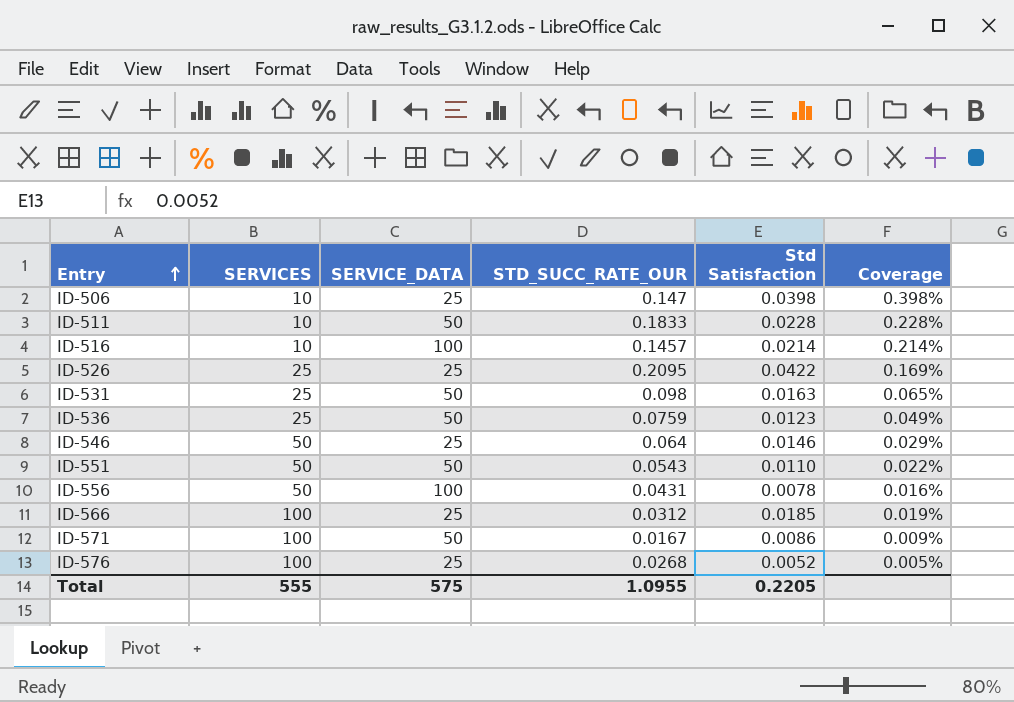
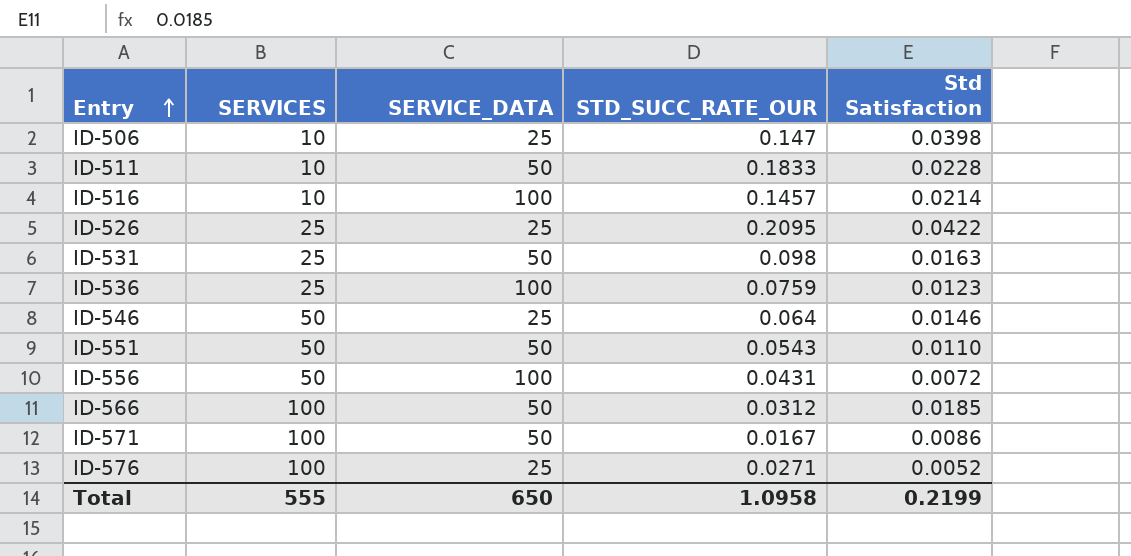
column Coverage | formula: [Std Satisfaction] / [SERVICES] -> none
ID-536 | SERVICE_DATA: 50 -> 100
ID-556 | Std Satisfaction: 0.0078 -> 0.0072
ID-566 | SERVICE_DATA: 25 -> 50
ID-576 | STD_SUCC_RATE_OUR: 0.0268 -> 0.0271
Total | SERVICE_DATA: 575 -> 650
Total | STD_SUCC_RATE_OUR: 1.0955 -> 1.0958
Total | Std Satisfaction: 0.2205 -> 0.2199

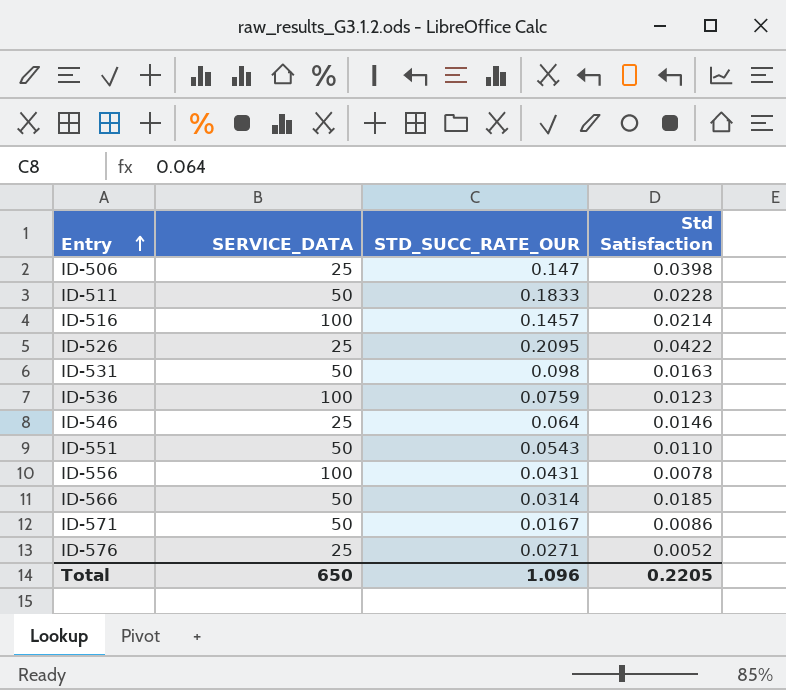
column SERVICES | position: 2 -> none
ID-556 | Std Satisfaction: 0.0072 -> 0.0078
ID-566 | STD_SUCC_RATE_OUR: 0.0312 -> 0.0314
Total | STD_SUCC_RATE_OUR: 1.0958 -> 1.096
Total | Std Satisfaction: 0.2199 -> 0.2205

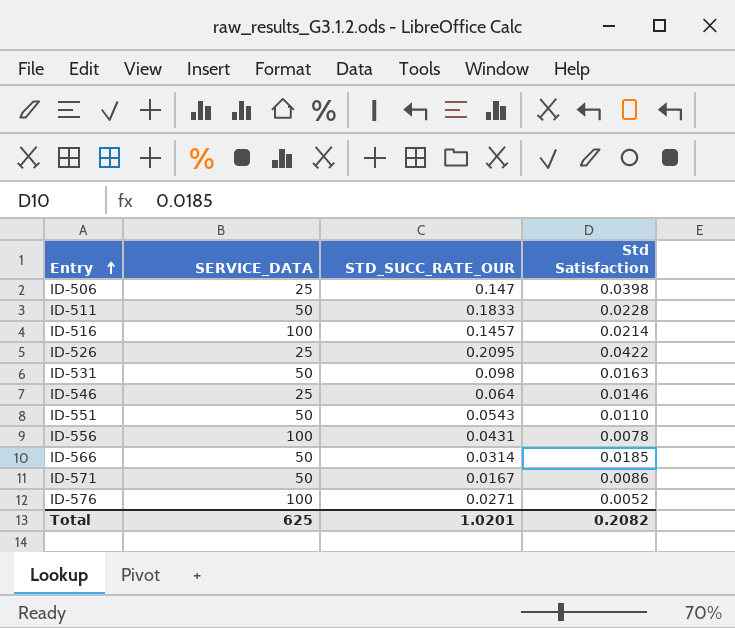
row ID-536: 100 | 0.0759 | 0.0123 -> none
ID-576 | SERVICE_DATA: 25 -> 100
Total | SERVICE_DATA: 650 -> 625
Total | STD_SUCC_RATE_OUR: 1.096 -> 1.0201
Total | Std Satisfaction: 0.2205 -> 0.2082

